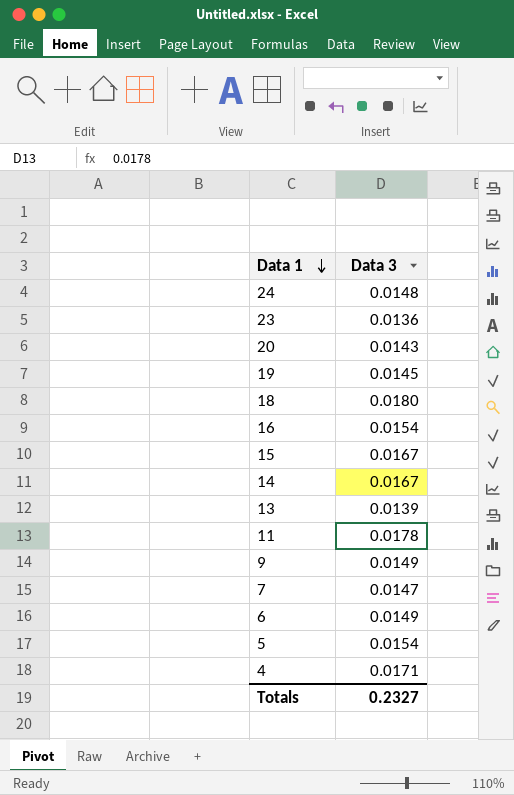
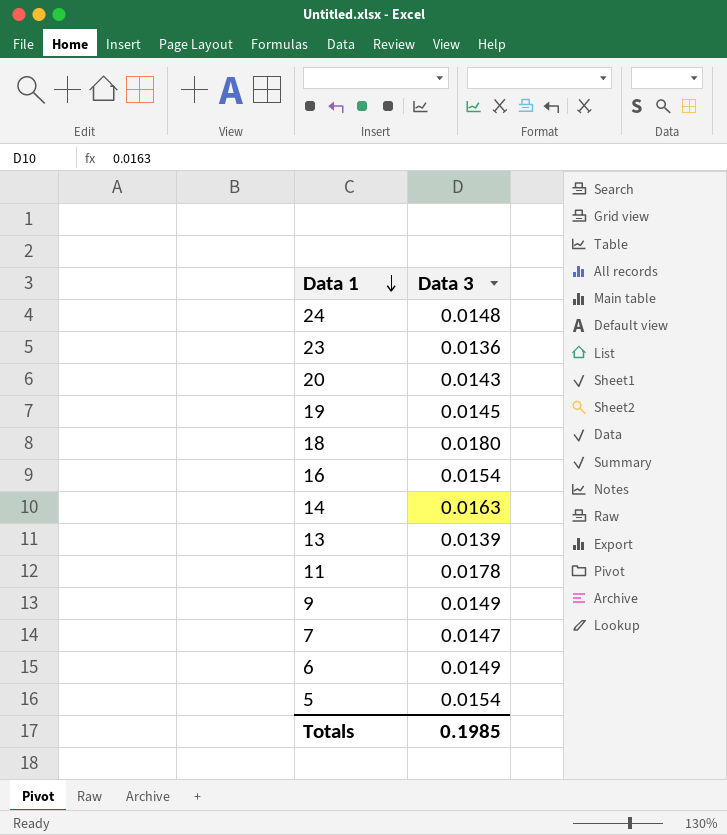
row 15: 0.0167 -> none
row 4: 0.0171 -> none
14 | Data 3: 0.0167 -> 0.0163
Totals | Data 3: 0.2327 -> 0.1985

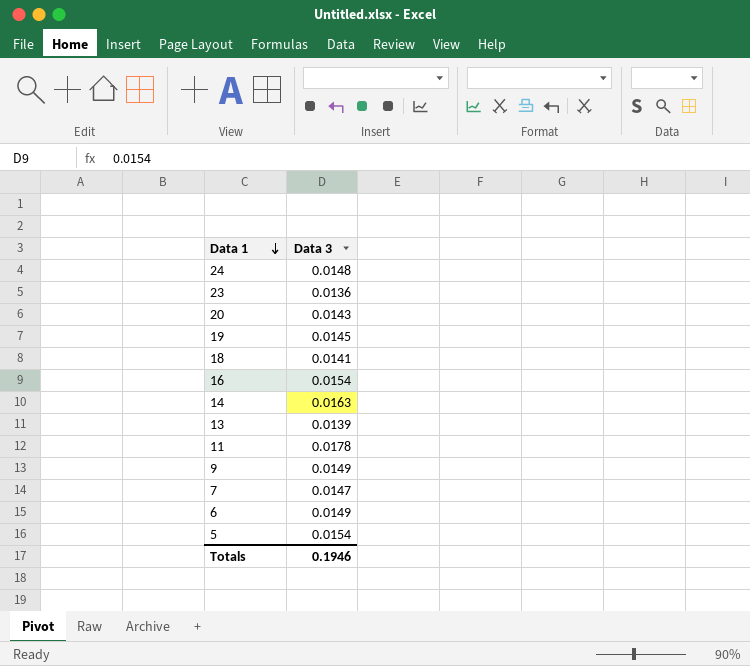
18 | Data 3: 0.0180 -> 0.0141
Totals | Data 3: 0.1985 -> 0.1946

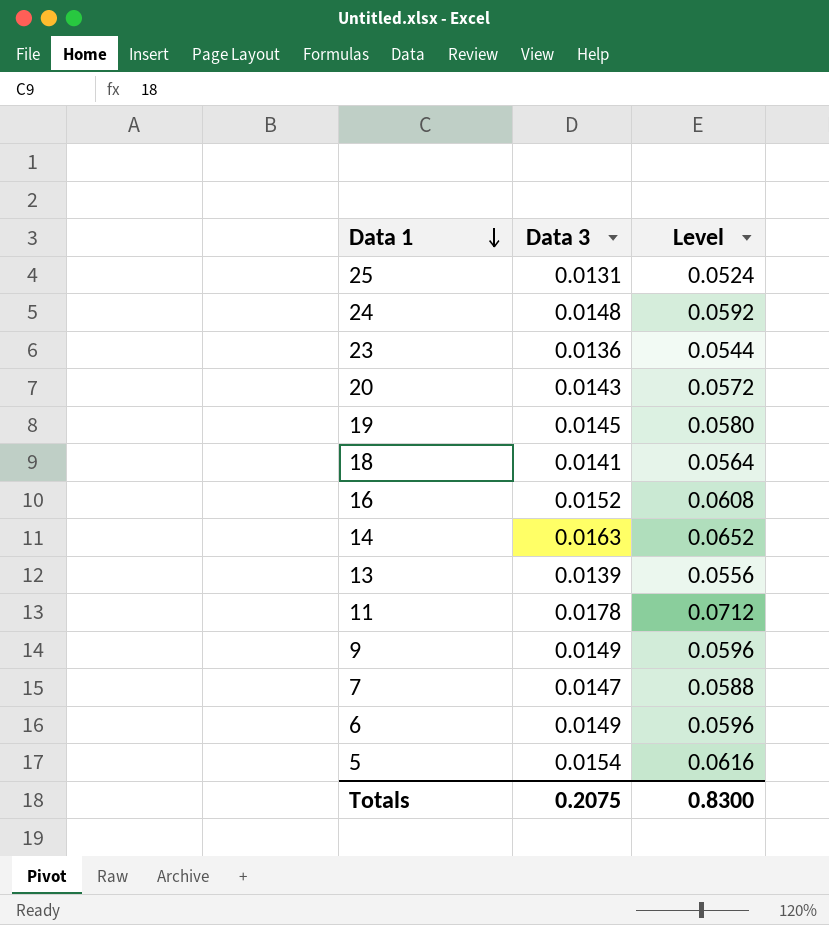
column Level | formula: none -> [Data 3] * 4
row 25: none -> 0.0131 | 0.0524
16 | Data 3: 0.0154 -> 0.0152
Totals | Data 3: 0.1946 -> 0.2075

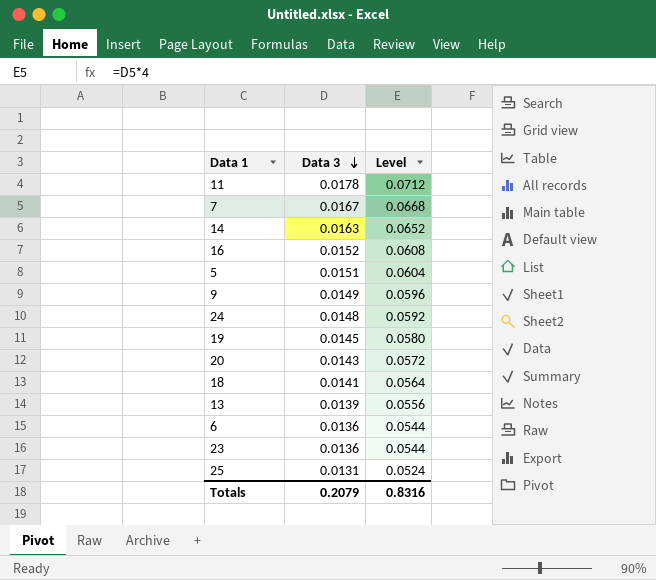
row order: Data 1 descending -> Data 3 descending
7 | Data 3: 0.0147 -> 0.0167
7 | Level: 0.0588 -> 0.0668
5 | Data 3: 0.0154 -> 0.0151
5 | Level: 0.0616 -> 0.0604
6 | Data 3: 0.0149 -> 0.0136
6 | Level: 0.0596 -> 0.0544
Totals | Data 3: 0.2075 -> 0.2079
Totals | Level: 0.8300 -> 0.8316

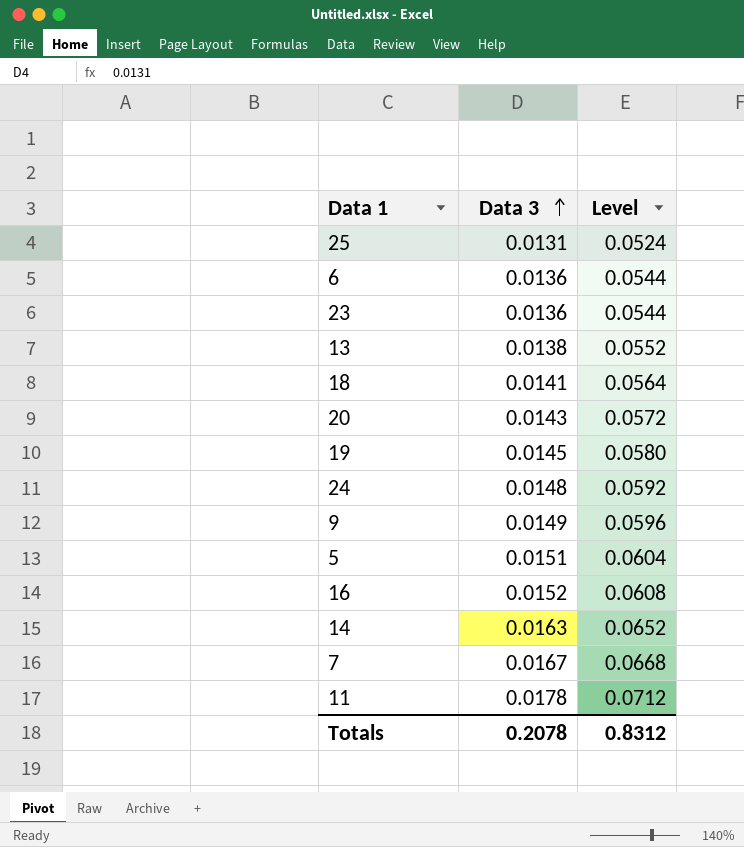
row order: Data 3 descending -> Data 3 ascending
13 | Data 3: 0.0139 -> 0.0138
13 | Level: 0.0556 -> 0.0552
Totals | Data 3: 0.2079 -> 0.2078
Totals | Level: 0.8316 -> 0.8312

